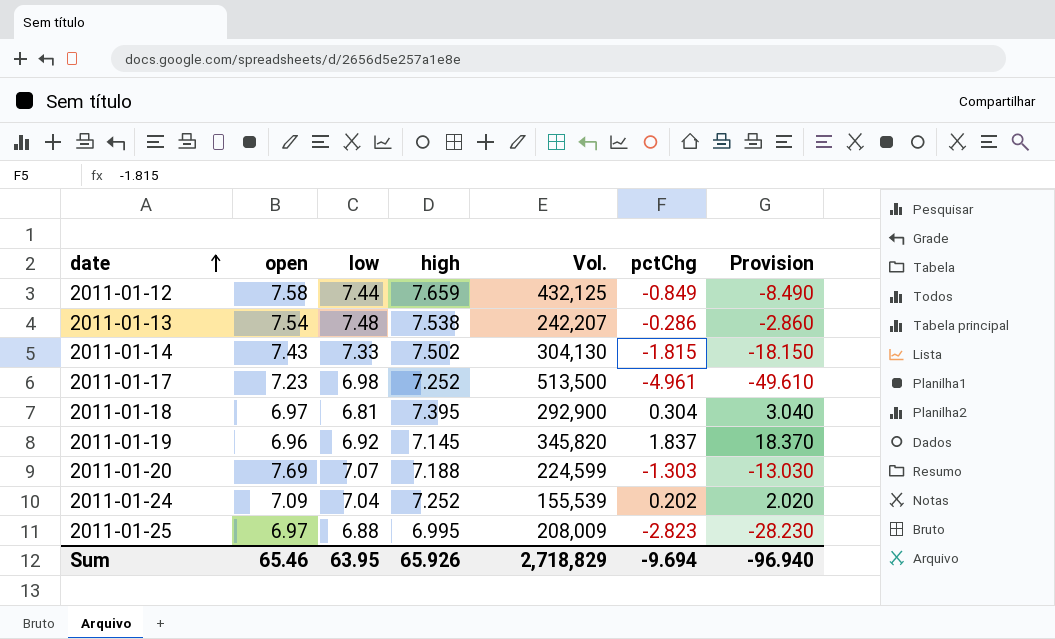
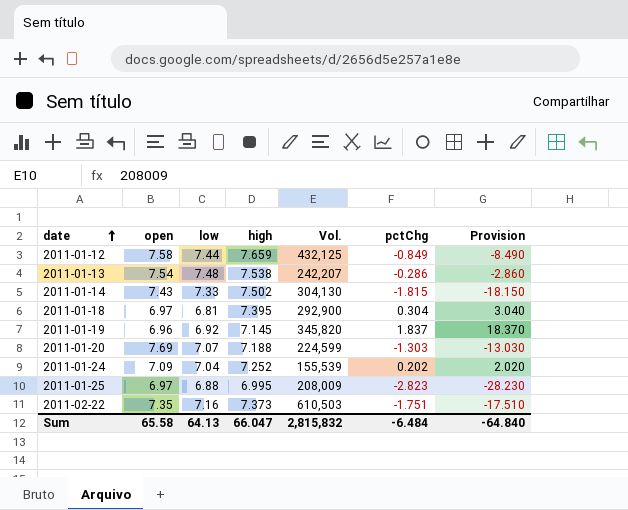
row 2011-01-17: 7.23 | 6.98 | 7.252 | 513,500 | -4.961 | -49.610 -> none
row 2011-02-22: none -> 7.35 | 7.16 | 7.373 | 610,503 | -1.751 | -17.510
Sum | open: 65.46 -> 65.58
Sum | low: 63.95 -> 64.13
Sum | high: 65.926 -> 66.047
Sum | Vol.: 2,718,829 -> 2,815,832
Sum | pctChg: -9.694 -> -6.484
Sum | Provision: -96.940 -> -64.840

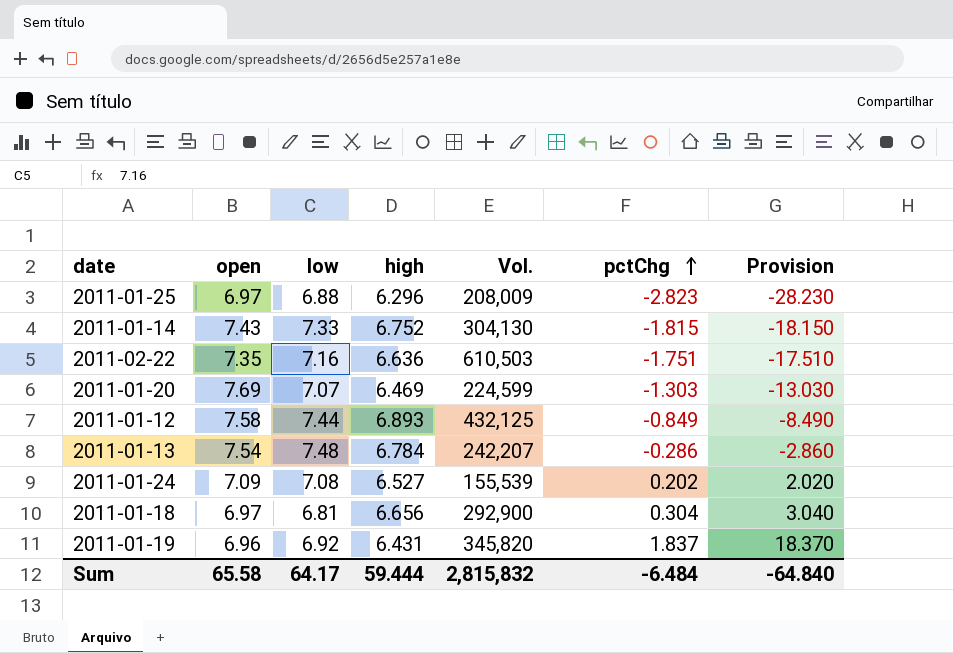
row order: date ascending -> pctChg ascending
2011-01-25 | high: 6.995 -> 6.296
2011-01-14 | high: 7.502 -> 6.752
2011-02-22 | high: 7.373 -> 6.636
2011-01-20 | high: 7.188 -> 6.469
2011-01-12 | high: 7.659 -> 6.893
2011-01-13 | high: 7.538 -> 6.784
2011-01-24 | low: 7.04 -> 7.08
2011-01-24 | high: 7.252 -> 6.527
2011-01-18 | high: 7.395 -> 6.656
2011-01-19 | high: 7.145 -> 6.431
Sum | low: 64.13 -> 64.17
Sum | high: 66.047 -> 59.444

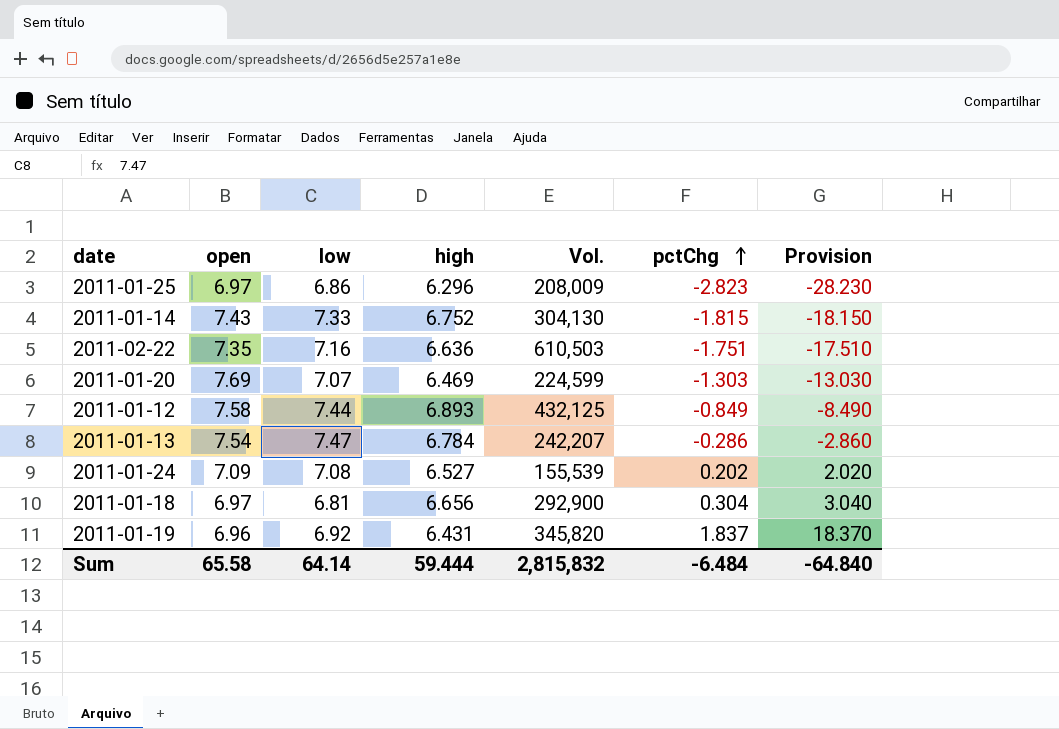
2011-01-25 | low: 6.88 -> 6.86
2011-01-13 | low: 7.48 -> 7.47
Sum | low: 64.17 -> 64.14

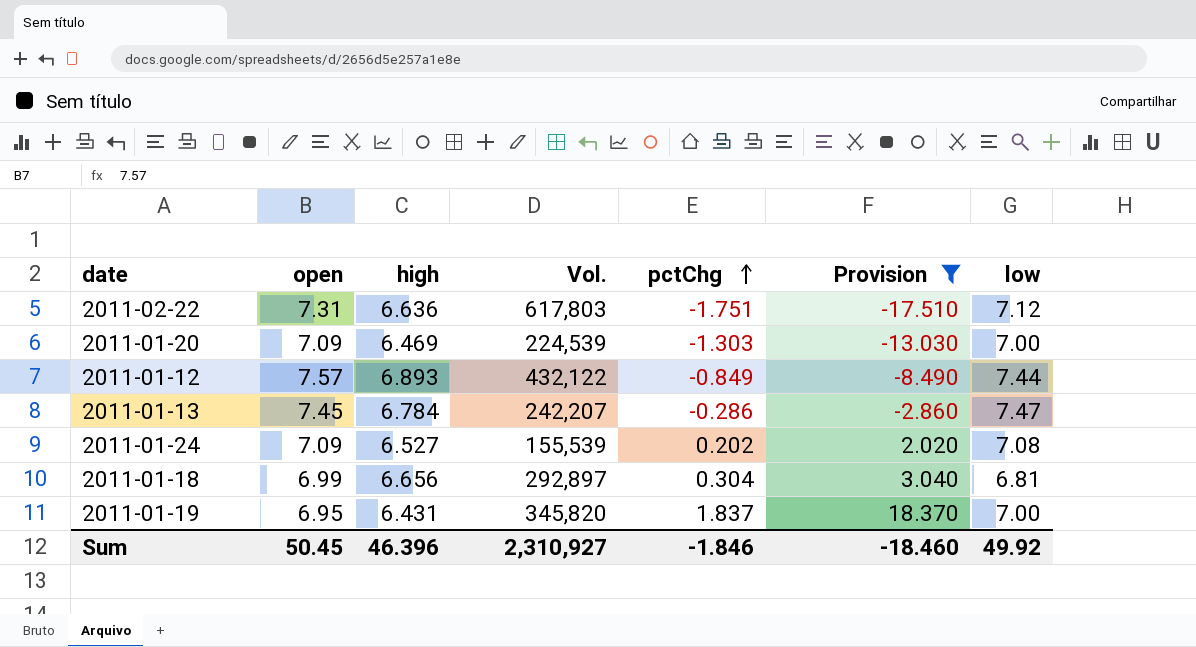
filter: none -> Provision >= -17.510
column low | position: 3 -> 7
2011-02-22 | open: 7.35 -> 7.31
2011-02-22 | Vol.: 610,503 -> 617,803
2011-02-22 | low: 7.16 -> 7.12
2011-01-20 | open: 7.69 -> 7.09
2011-01-20 | Vol.: 224,599 -> 224,539
2011-01-20 | low: 7.07 -> 7.00
2011-01-12 | open: 7.58 -> 7.57
2011-01-12 | Vol.: 432,125 -> 432,122
2011-01-13 | open: 7.54 -> 7.45
2011-01-18 | open: 6.97 -> 6.99
2011-01-18 | Vol.: 292,900 -> 292,897
2011-01-19 | open: 6.96 -> 6.95
2011-01-19 | low: 6.92 -> 7.00
Sum | open: 65.58 -> 50.45
Sum | high: 59.444 -> 46.396
Sum | Vol.: 2,815,832 -> 2,310,927
Sum | pctChg: -6.484 -> -1.846
Sum | Provision: -64.840 -> -18.460
Sum | low: 64.14 -> 49.92

